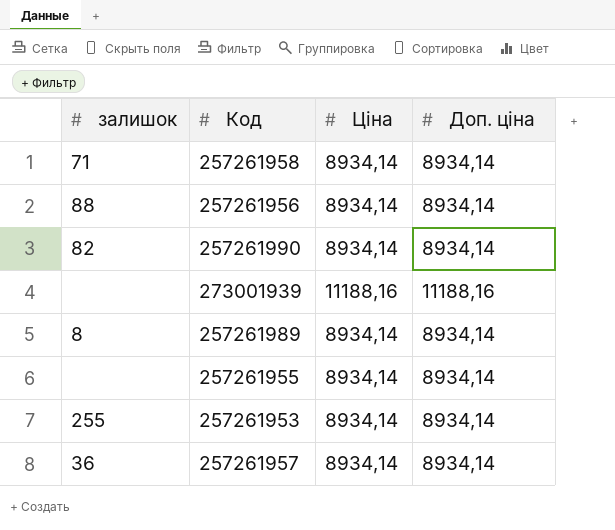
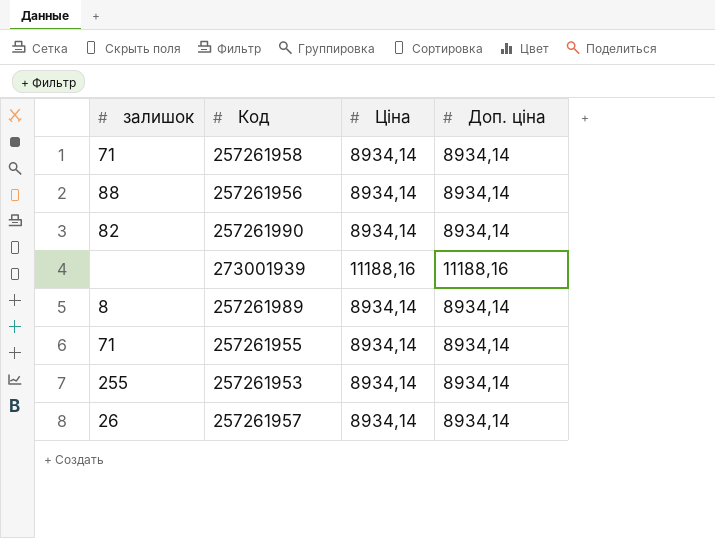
257261955 | залишок: none -> 71
257261957 | залишок: 36 -> 26

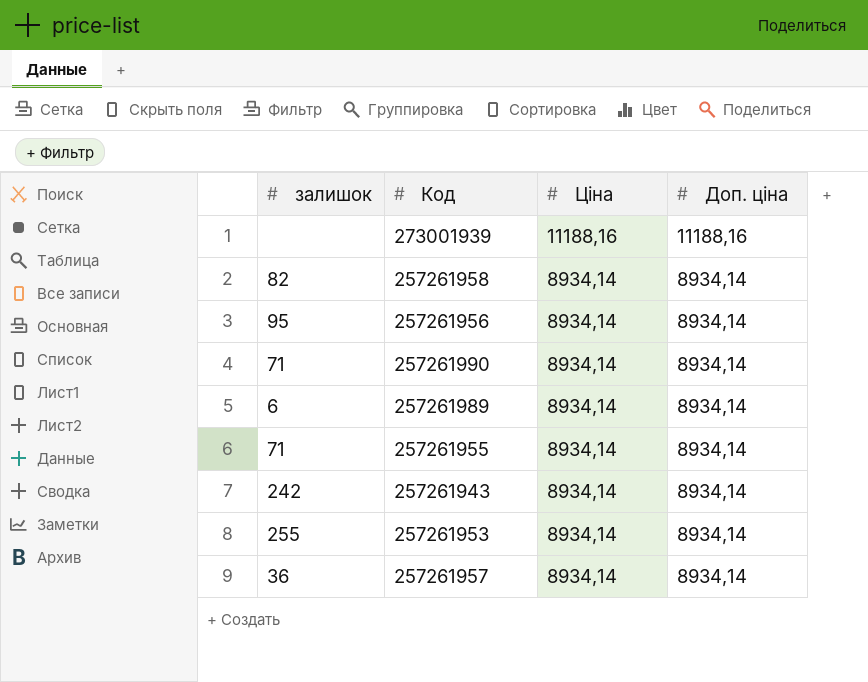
row order: none -> Ціна descending
257261958 | залишок: 71 -> 82
257261956 | залишок: 88 -> 95
257261990 | залишок: 82 -> 71
257261989 | залишок: 8 -> 6
row 257261943: none -> 242 | 8934,14 | 8934,14
257261957 | залишок: 26 -> 36

